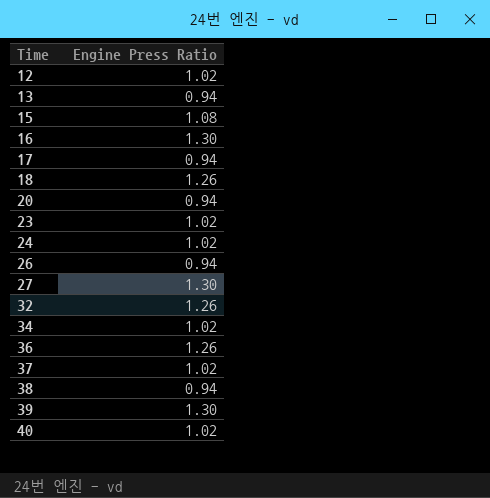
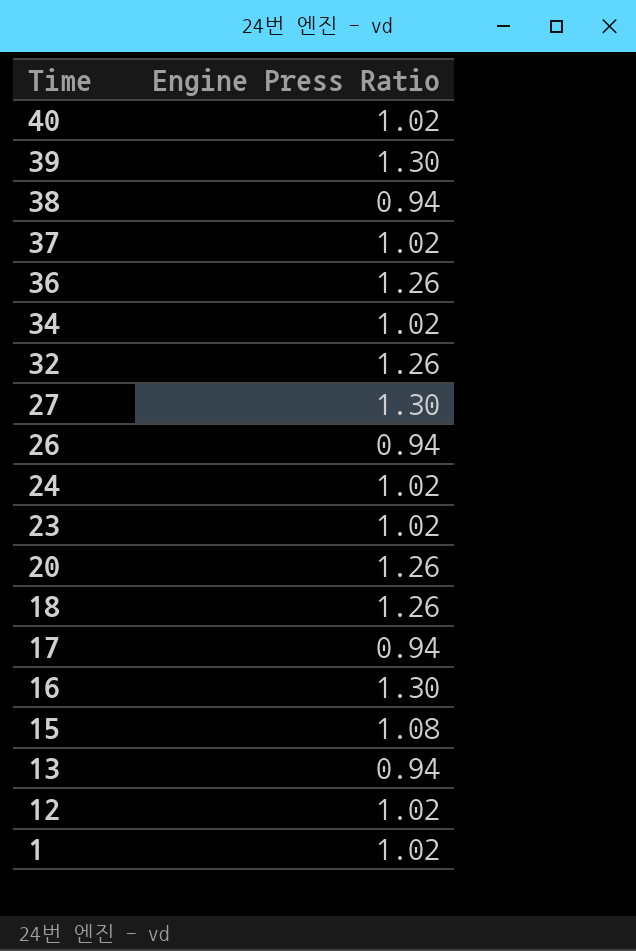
row order: Time ascending -> Time descending
20 | Engine Press Ratio: 0.94 -> 1.26
row 1: none -> 1.02

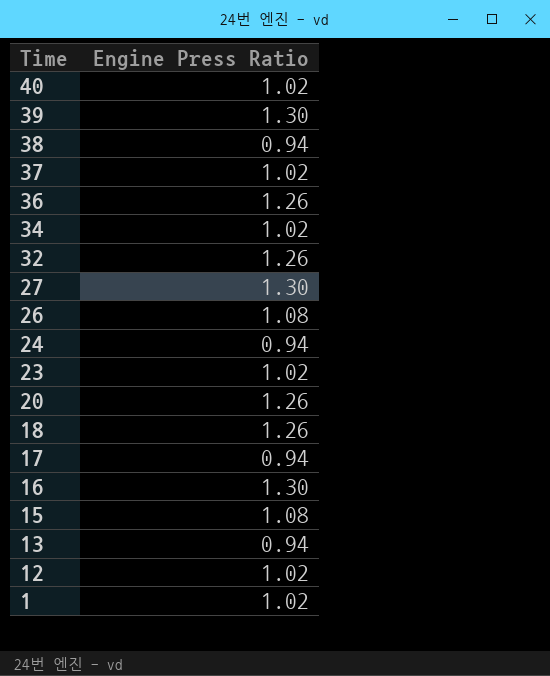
26 | Engine Press Ratio: 0.94 -> 1.08
24 | Engine Press Ratio: 1.02 -> 0.94

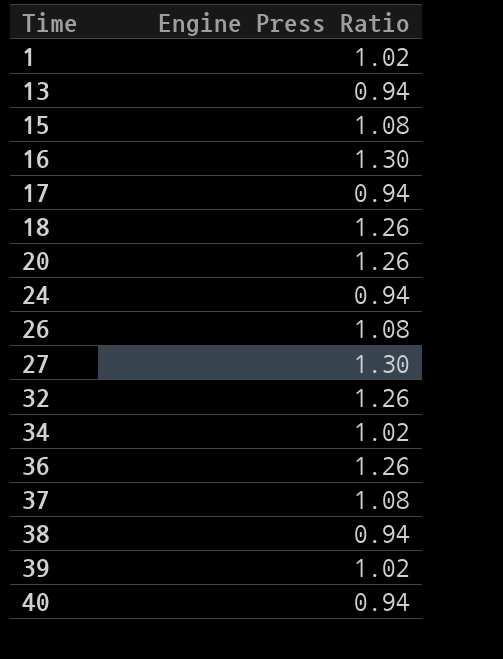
row order: Time descending -> Time ascending
row 23: 1.02 -> none
row 12: 1.02 -> none
37 | Engine Press Ratio: 1.02 -> 1.08
39 | Engine Press Ratio: 1.30 -> 1.02
40 | Engine Press Ratio: 1.02 -> 0.94

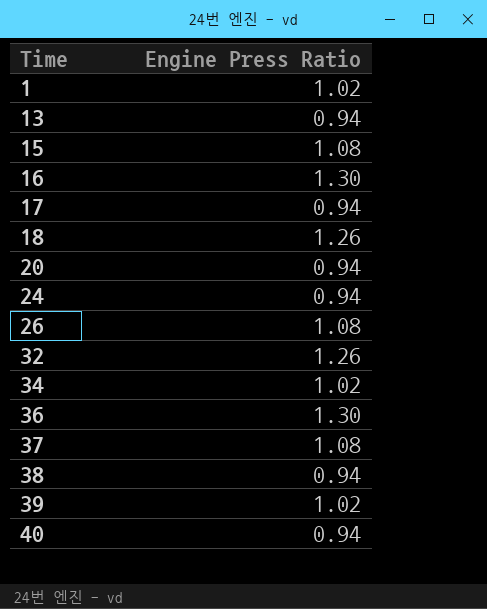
row 27: 1.30 -> none
20 | Engine Press Ratio: 1.26 -> 0.94
36 | Engine Press Ratio: 1.26 -> 1.30

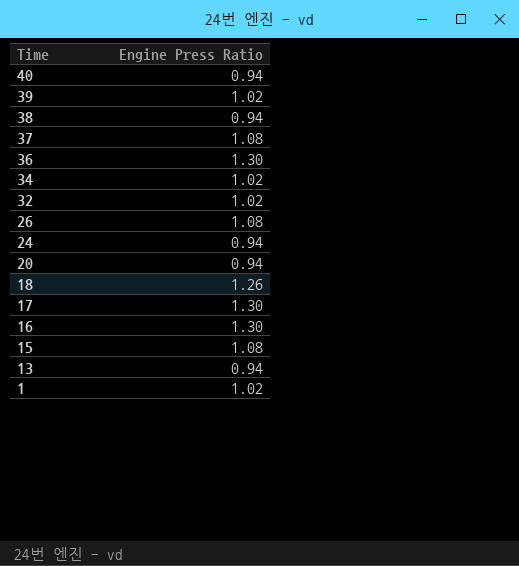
row order: Time ascending -> Time descending
32 | Engine Press Ratio: 1.26 -> 1.02
17 | Engine Press Ratio: 0.94 -> 1.30

